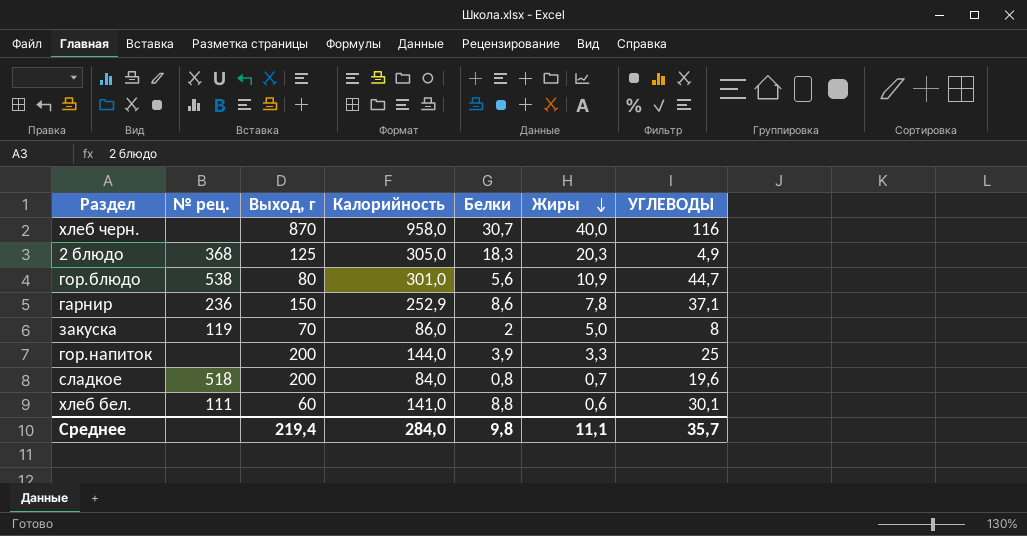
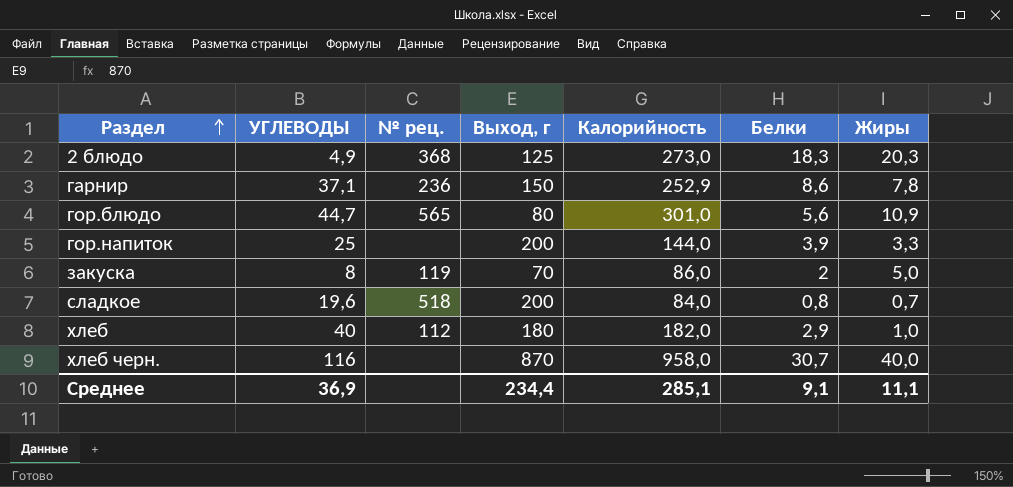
row order: Жиры descending -> Раздел ascending
column УГЛЕВОДЫ | position: 7 -> 2
row хлеб бел.: 111 | 60 | 141,0 | 8,8 | 0,6 | 30,1 -> none
2 блюдо | Калорийность: 305,0 -> 273,0
гор.блюдо | № рец.: 538 -> 565
row хлеб: none -> 40 | 112 | 180 | 182,0 | 2,9 | 1,0
Среднее | УГЛЕВОДЫ: 35,7 -> 36,9
Среднее | Выход, г: 219,4 -> 234,4
Среднее | Калорийность: 284,0 -> 285,1
Среднее | Белки: 9,8 -> 9,1

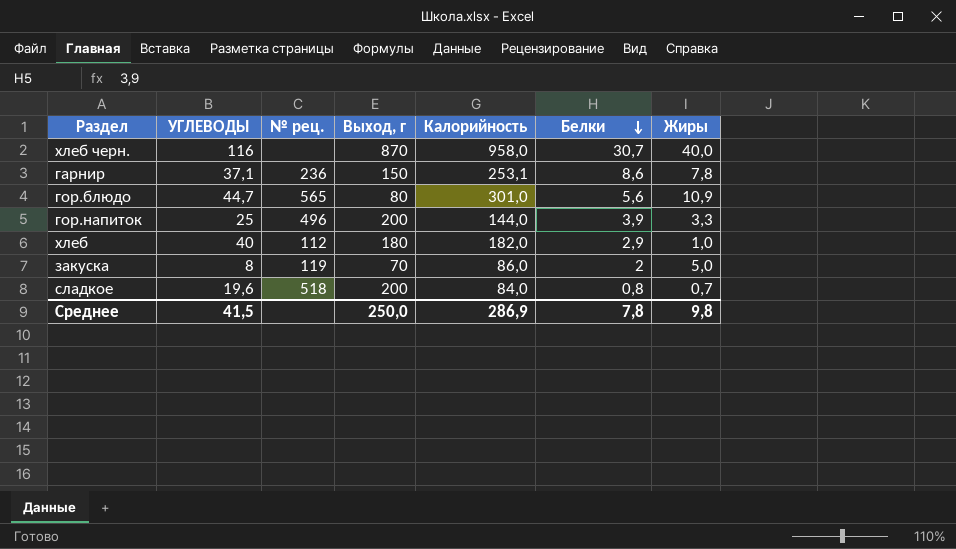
row order: Раздел ascending -> Белки descending
row 2 блюдо: 4,9 | 368 | 125 | 273,0 | 18,3 | 20,3 -> none
гарнир | Калорийность: 252,9 -> 253,1
гор.напиток | № рец.: none -> 496
Среднее | УГЛЕВОДЫ: 36,9 -> 41,5
Среднее | Выход, г: 234,4 -> 250,0
Среднее | Калорийность: 285,1 -> 286,9
Среднее | Белки: 9,1 -> 7,8
Среднее | Жиры: 11,1 -> 9,8

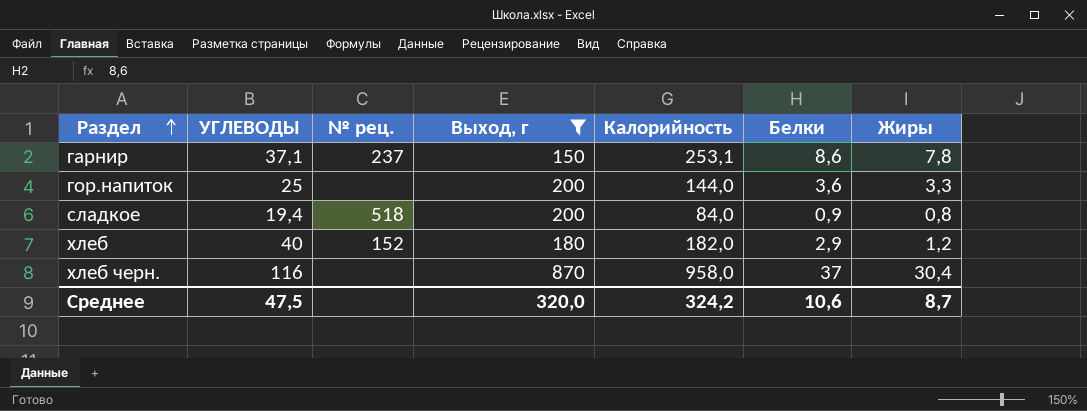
filter: none -> Выход, г >= 150
row order: Белки descending -> Раздел ascending
гарнир | № рец.: 236 -> 237
гор.напиток | № рец.: 496 -> none
гор.напиток | Белки: 3,9 -> 3,6
сладкое | УГЛЕВОДЫ: 19,6 -> 19,4
сладкое | Белки: 0,8 -> 0,9
сладкое | Жиры: 0,7 -> 0,8
хлеб | № рец.: 112 -> 152
хлеб | Жиры: 1,0 -> 1,2
хлеб черн. | Белки: 30,7 -> 37
хлеб черн. | Жиры: 40,0 -> 30,4
Среднее | УГЛЕВОДЫ: 41,5 -> 47,5
Среднее | Выход, г: 250,0 -> 320,0
Среднее | Калорийность: 286,9 -> 324,2
Среднее | Белки: 7,8 -> 10,6
Среднее | Жиры: 9,8 -> 8,7

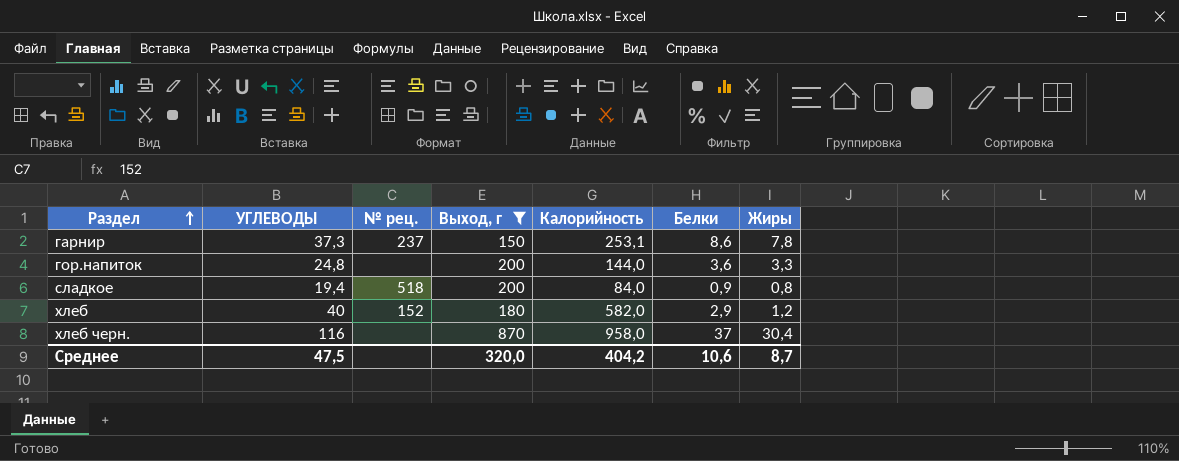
гарнир | УГЛЕВОДЫ: 37,1 -> 37,3
гор.напиток | УГЛЕВОДЫ: 25 -> 24,8
хлеб | Калорийность: 182,0 -> 582,0
Среднее | Калорийность: 324,2 -> 404,2

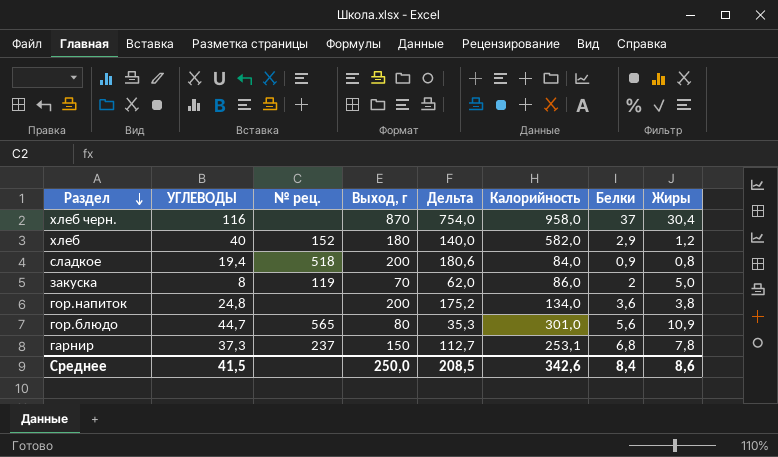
filter: Выход, г >= 150 -> none
row order: Раздел ascending -> Раздел descending
column Дельта | formula: none -> [Выход, г] - [УГЛЕВОДЫ]
гор.напиток | Калорийность: 144,0 -> 134,0
гор.напиток | Жиры: 3,3 -> 3,8
гарнир | Белки: 8,6 -> 6,8
Среднее | УГЛЕВОДЫ: 47,5 -> 41,5
Среднее | Выход, г: 320,0 -> 250,0
Среднее | Калорийность: 404,2 -> 342,6
Среднее | Белки: 10,6 -> 8,4
Среднее | Жиры: 8,7 -> 8,6

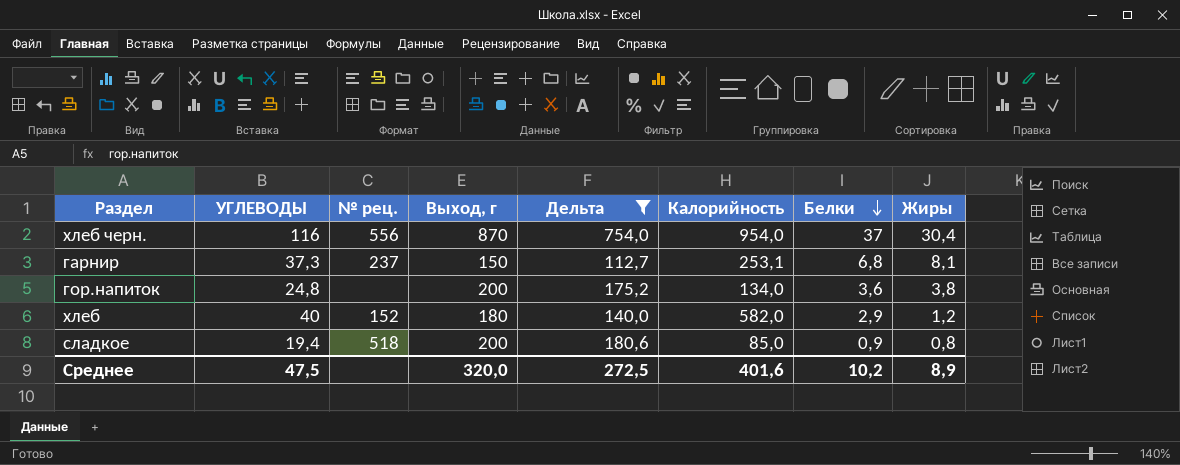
filter: none -> Дельта >= 112,7
row order: Раздел descending -> Белки descending
хлеб черн. | № рец.: none -> 556
хлеб черн. | Калорийность: 958,0 -> 954,0
гарнир | Жиры: 7,8 -> 8,1
сладкое | Калорийность: 84,0 -> 85,0
Среднее | УГЛЕВОДЫ: 41,5 -> 47,5
Среднее | Выход, г: 250,0 -> 320,0
Среднее | Дельта: 208,5 -> 272,5
Среднее | Калорийность: 342,6 -> 401,6
Среднее | Белки: 8,4 -> 10,2
Среднее | Жиры: 8,6 -> 8,9

